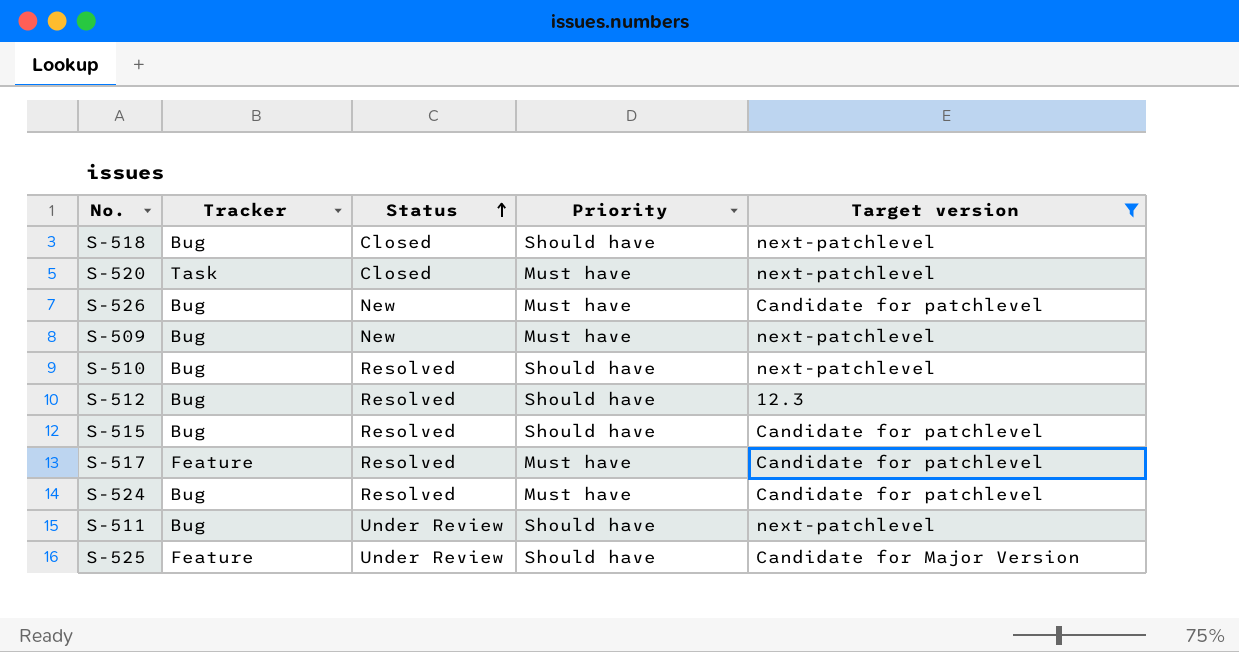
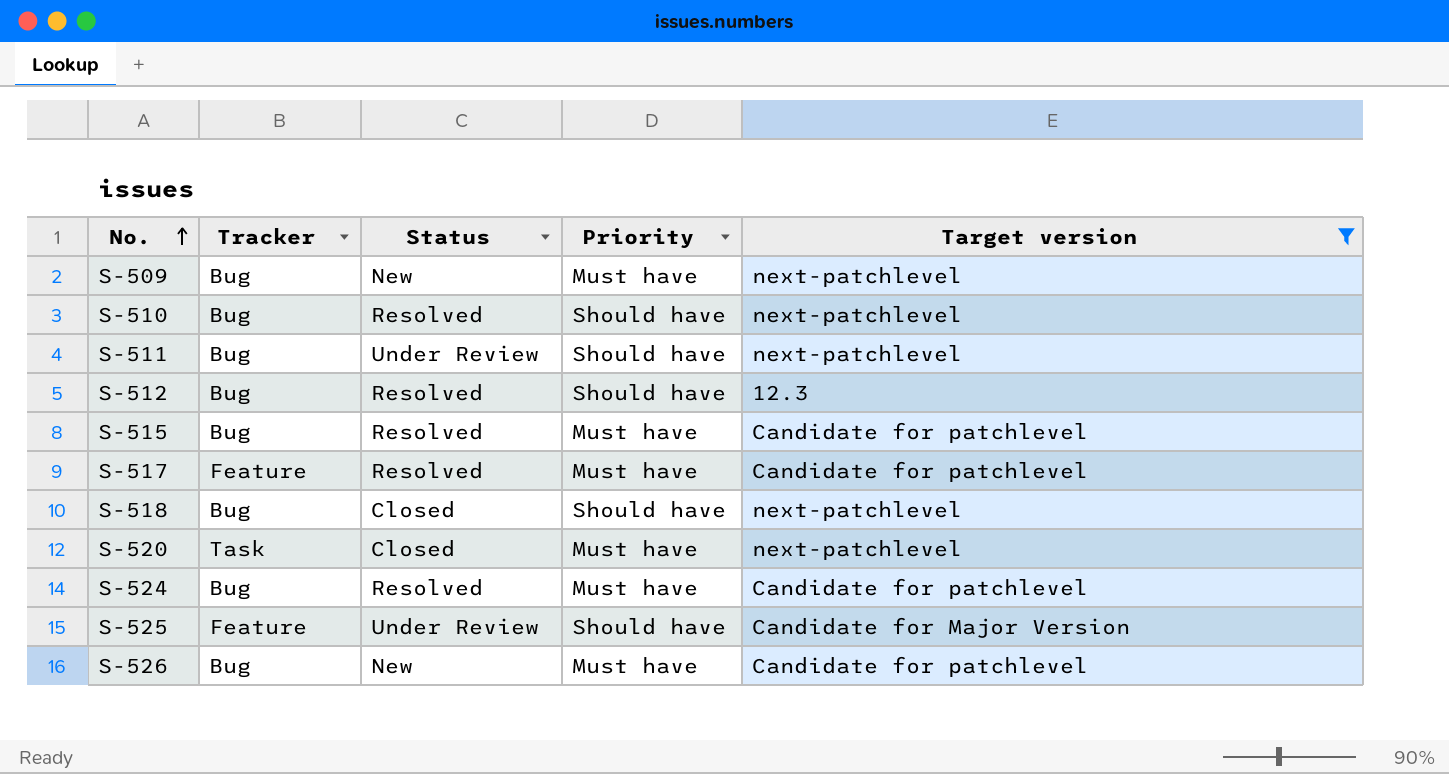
row order: Status ascending -> No. ascending
S-515 | Priority: Should have -> Must have

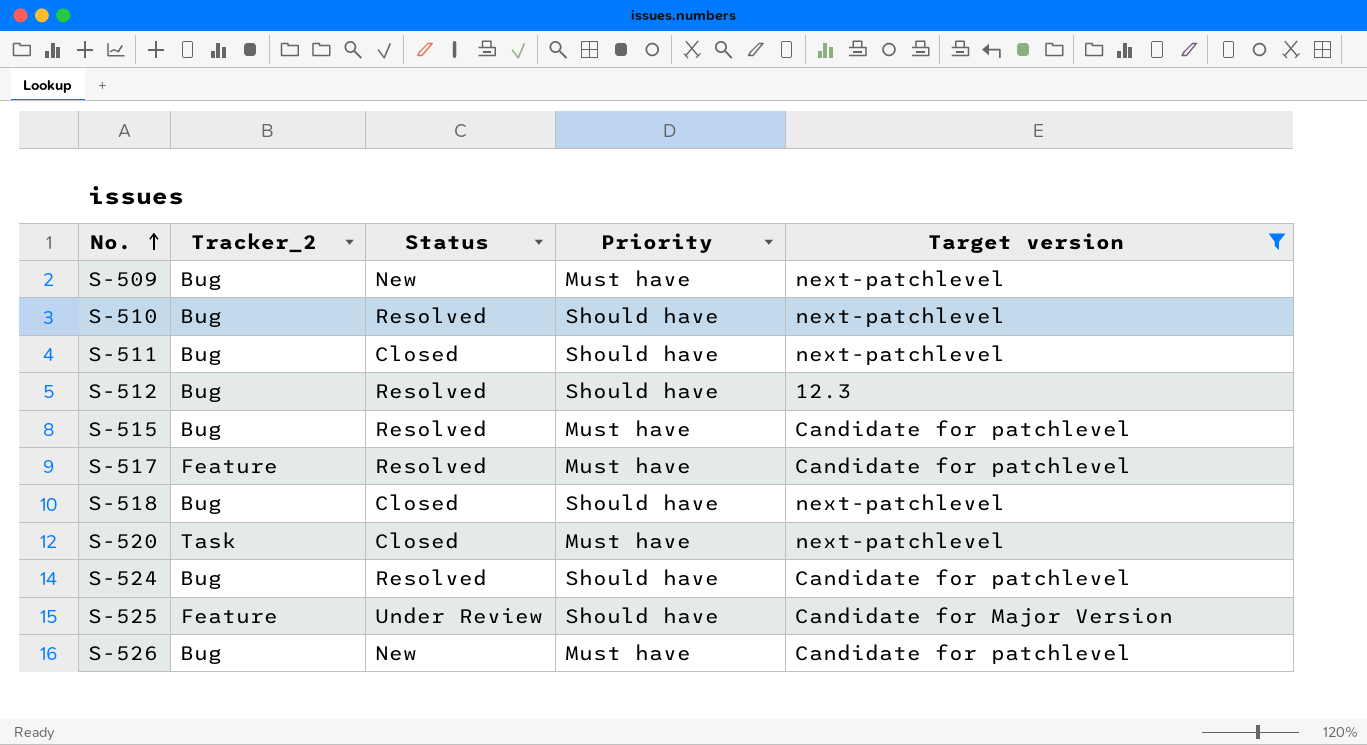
column name: Tracker -> Tracker_2
S-511 | Status: Under Review -> Closed
S-524 | Priority: Must have -> Should have

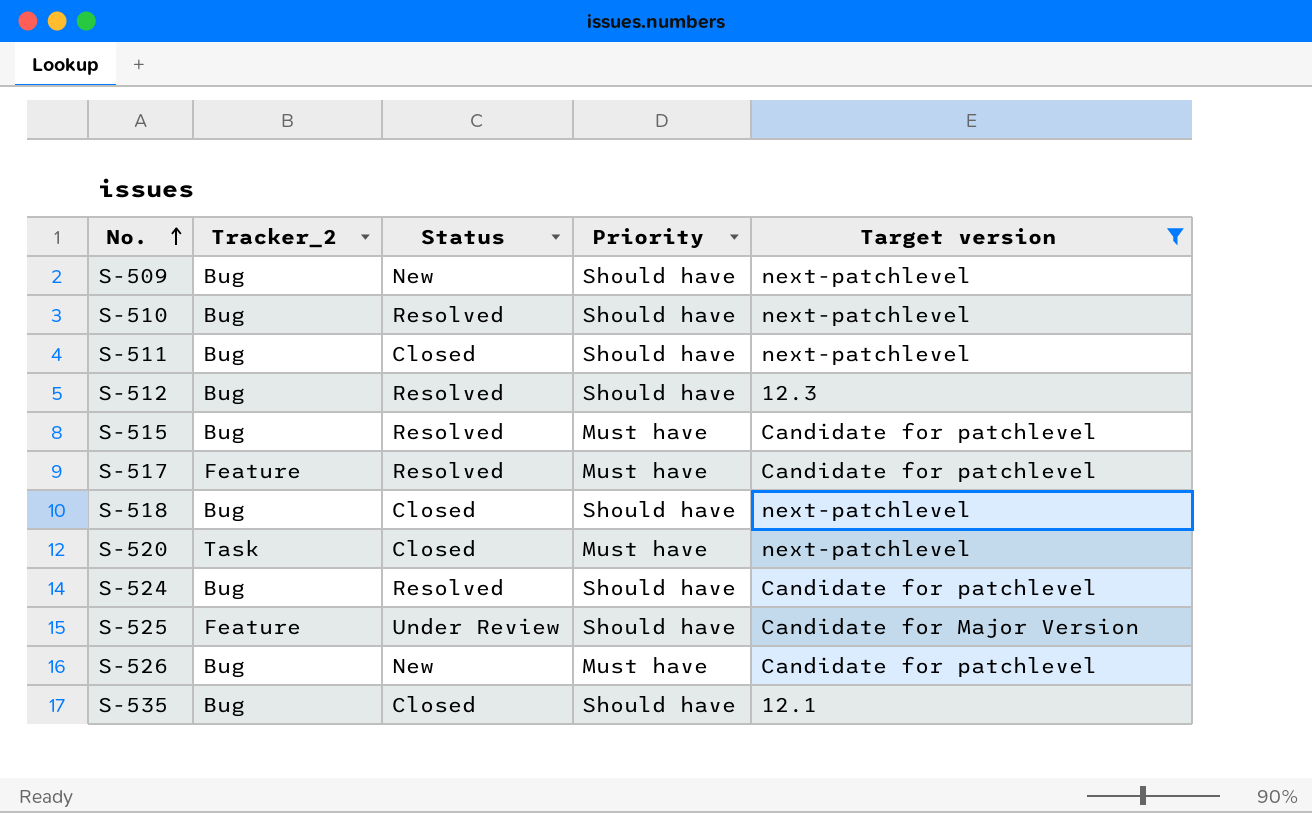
S-509 | Priority: Must have -> Should have
row S-535: none -> Bug | Closed | Should have | 12.1

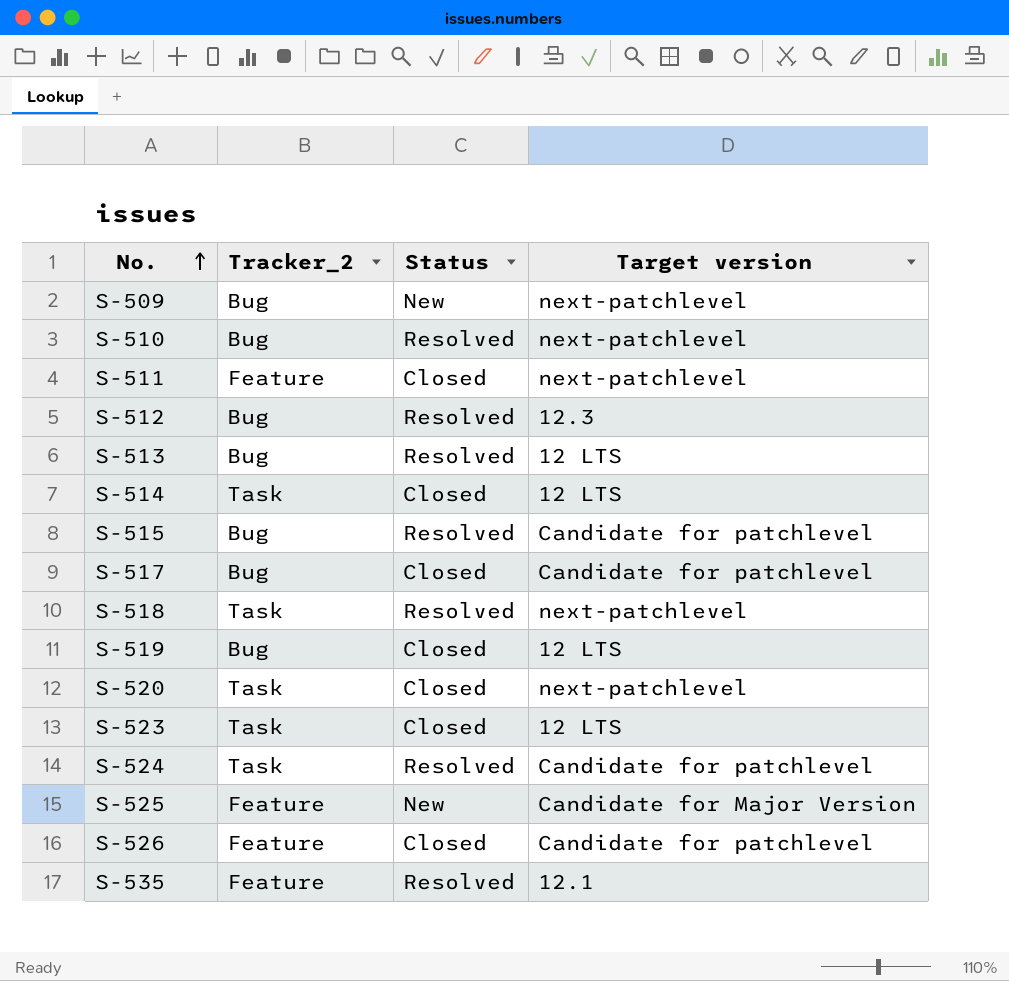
filter: Target version != 12 LTS -> none
column Priority | position: 4 -> none
S-511 | Tracker_2: Bug -> Feature
S-517 | Tracker_2: Feature -> Bug
S-517 | Status: Resolved -> Closed
S-518 | Tracker_2: Bug -> Task
S-518 | Status: Closed -> Resolved
S-524 | Tracker_2: Bug -> Task
S-525 | Status: Under Review -> New
S-526 | Tracker_2: Bug -> Feature
S-526 | Status: New -> Closed
S-535 | Tracker_2: Bug -> Feature
S-535 | Status: Closed -> Resolved

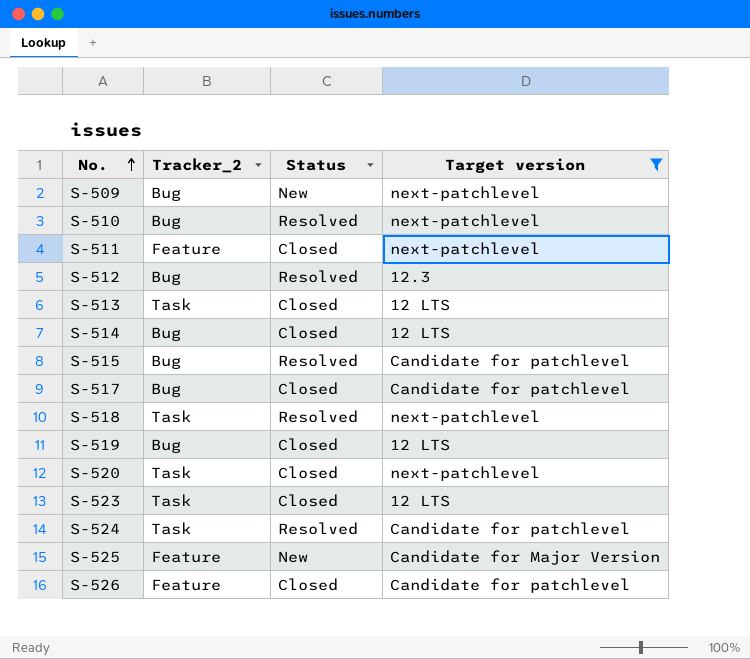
filter: none -> Target version != 12.1
S-513 | Tracker_2: Bug -> Task
S-513 | Status: Resolved -> Closed
S-514 | Tracker_2: Task -> Bug

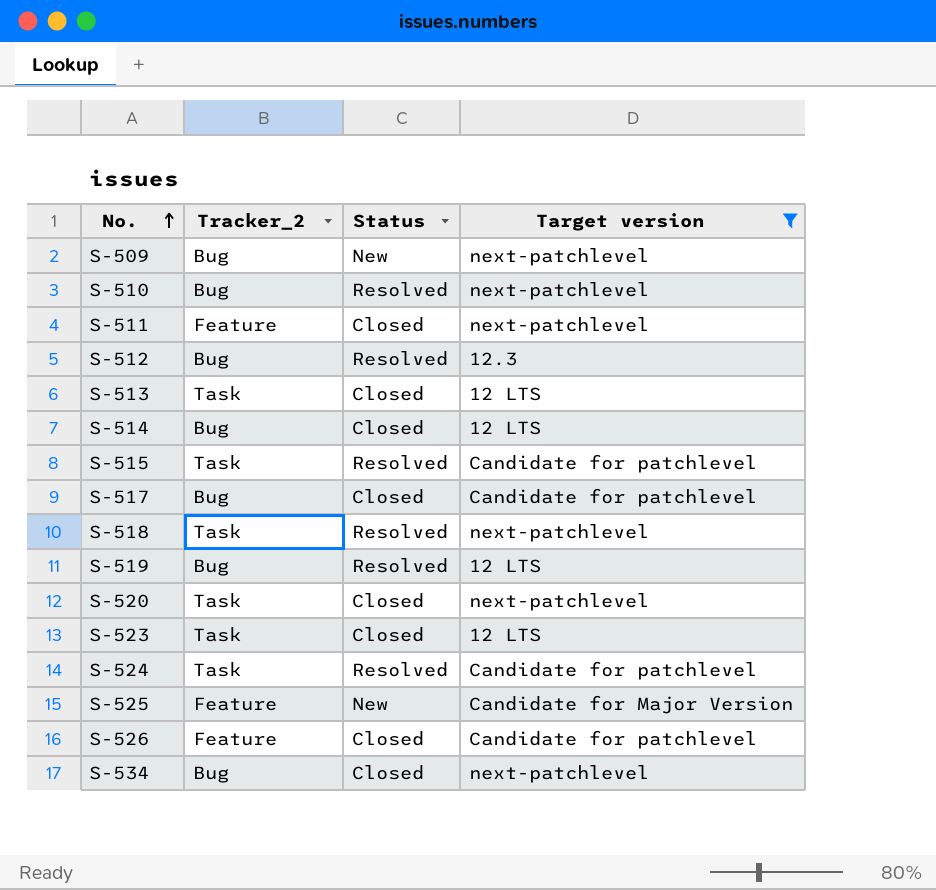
S-515 | Tracker_2: Bug -> Task
S-519 | Status: Closed -> Resolved
row S-534: none -> Bug | Closed | next-patchlevel

